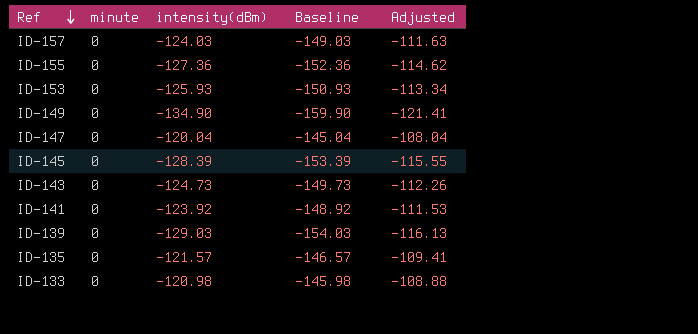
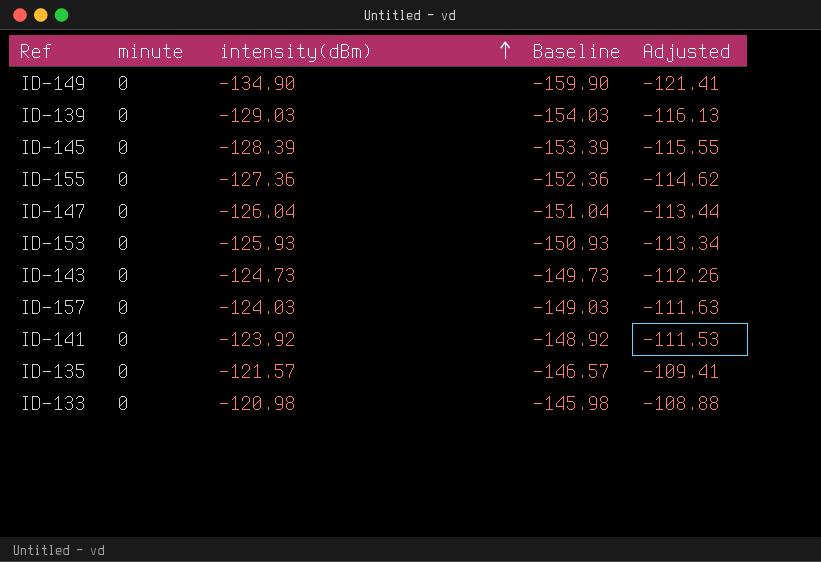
row order: Ref descending -> intensity(dBm) ascending
ID-147 | intensity(dBm): -120.04 -> -126.04
ID-147 | Baseline: -145.04 -> -151.04
ID-147 | Adjusted: -108.04 -> -113.44

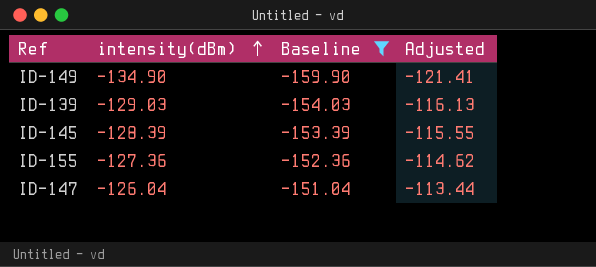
filter: none -> Baseline <= -151.04
column minute | position: 2 -> none

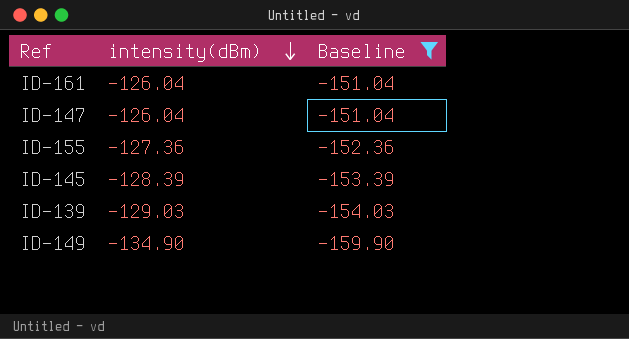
row order: intensity(dBm) ascending -> intensity(dBm) descending
column Adjusted | formula: [intensity(dBm)] * 0.9 -> none
row ID-161: none -> -126.04 | -151.04

